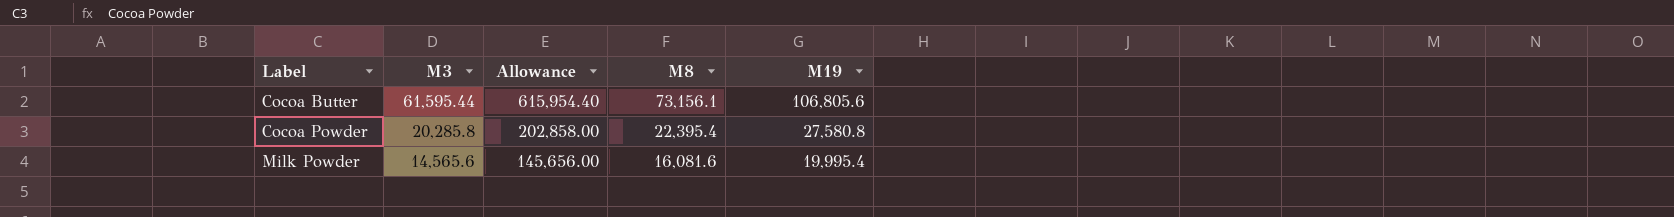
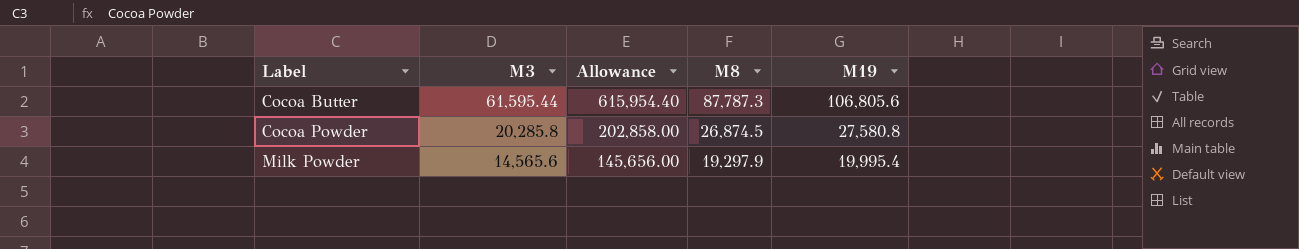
Cocoa Butter | M8: 73,156.1 -> 87,787.3
Cocoa Powder | M8: 22,395.4 -> 26,874.5
Milk Powder | M8: 16,081.6 -> 19,297.9

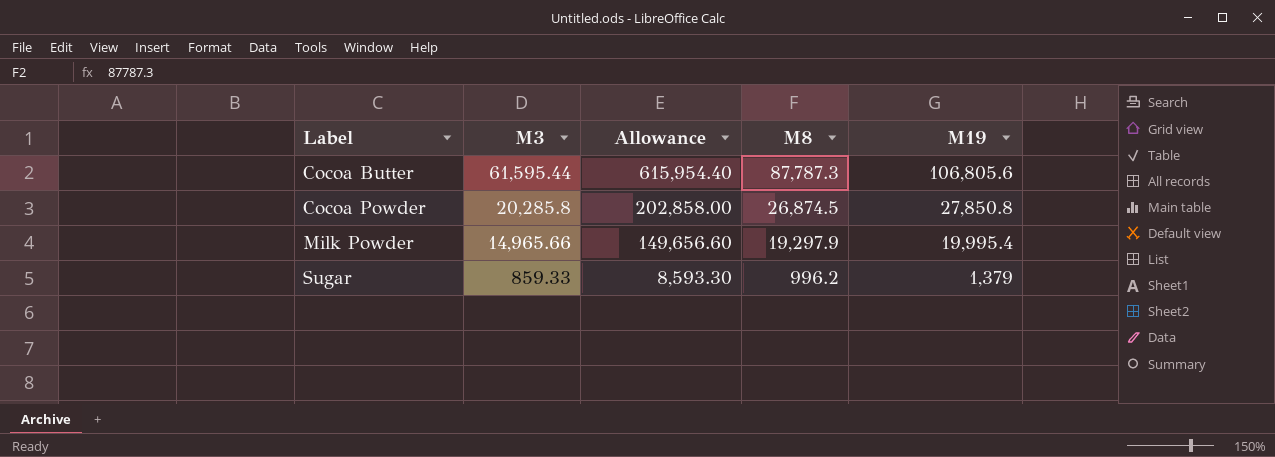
Cocoa Powder | M19: 27,580.8 -> 27,850.8
Milk Powder | M3: 14,565.6 -> 14,965.66
Milk Powder | Allowance: 145,656.00 -> 149,656.60
row Sugar: none -> 859.33 | 8,593.30 | 996.2 | 1,379

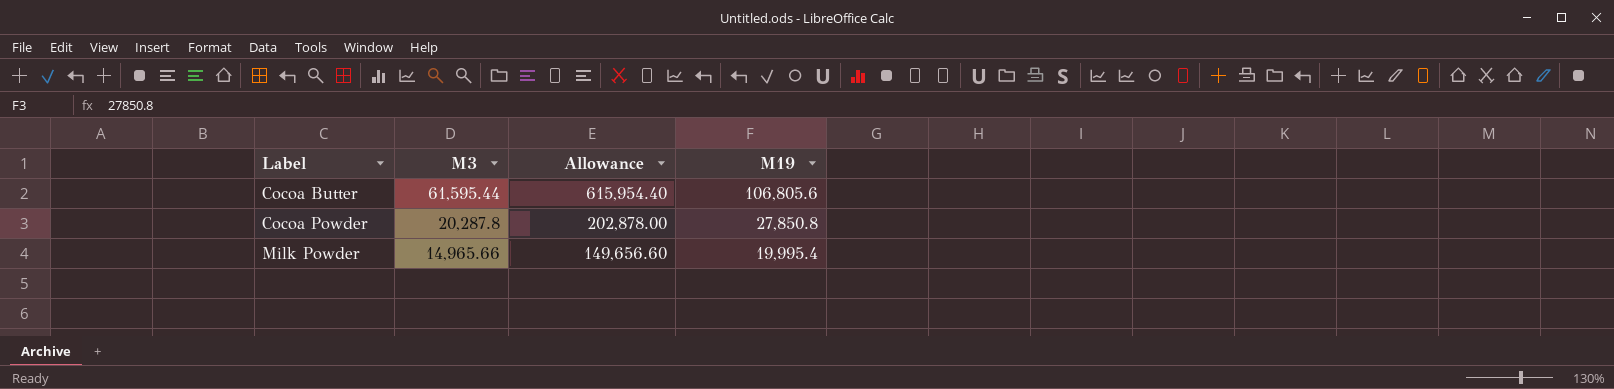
column M8 | position: 4 -> none
row Sugar: 859.33 | 8,593.30 | 996.2 | 1,379 -> none
Cocoa Powder | M3: 20,285.8 -> 20,287.8
Cocoa Powder | Allowance: 202,858.00 -> 202,878.00

